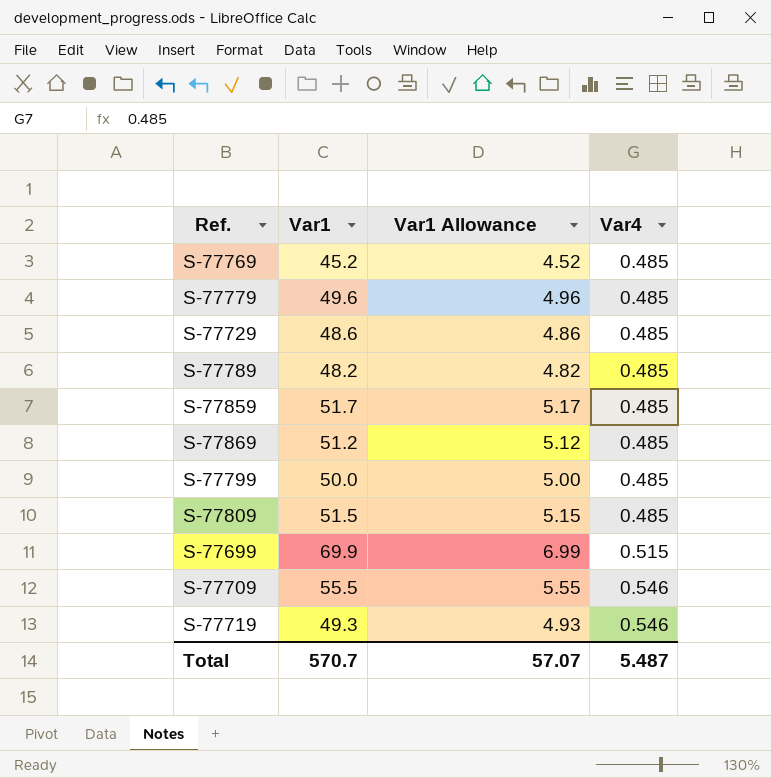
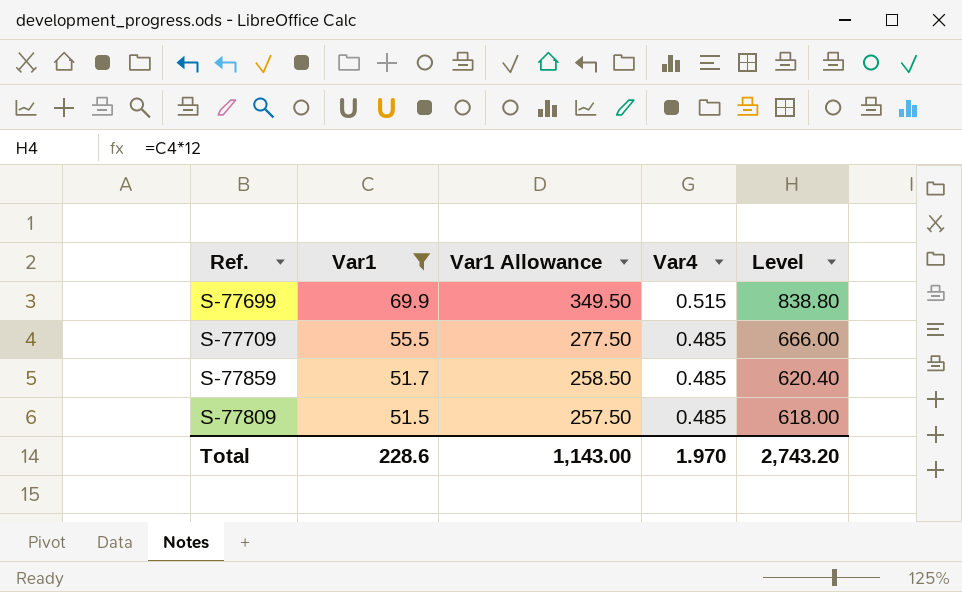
filter: none -> Var1 >= 51.5
row order: Var4 ascending -> Var1 descending
column Var1 Allowance | formula: [Var1] * 0.1 -> [Var1] * 5
column Level | formula: none -> [Var1] * 12
S-77709 | Var4: 0.546 -> 0.485
Total | Var1: 570.7 -> 228.6
Total | Var1 Allowance: 57.07 -> 1,143.00
Total | Var4: 5.487 -> 1.970

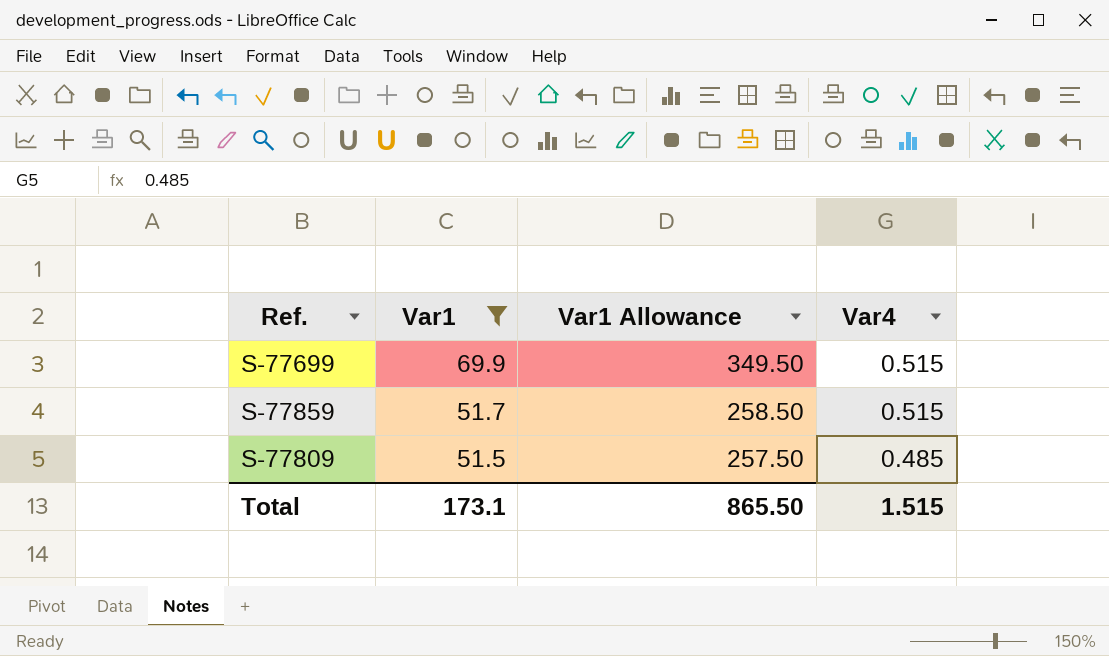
column Level | formula: [Var1] * 12 -> none
row S-77709: 55.5 | 277.50 | 0.485 | 666.00 -> none
S-77859 | Var4: 0.485 -> 0.515
Total | Var1: 228.6 -> 173.1
Total | Var1 Allowance: 1,143.00 -> 865.50
Total | Var4: 1.970 -> 1.515

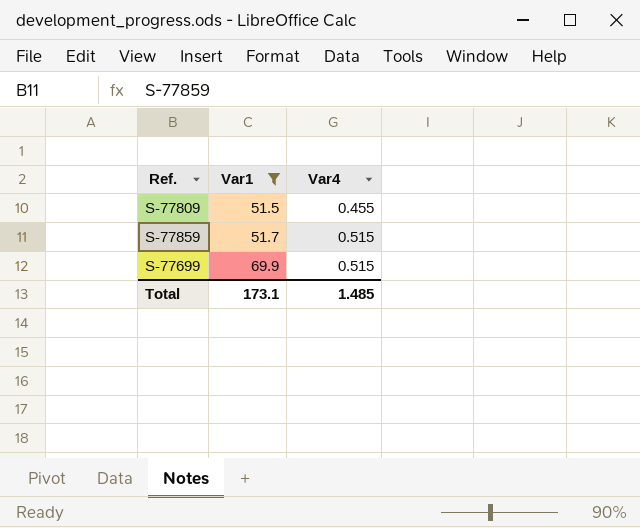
row order: Var1 descending -> Var1 ascending
column Var1 Allowance | formula: [Var1] * 5 -> none
S-77809 | Var4: 0.485 -> 0.455
Total | Var4: 1.515 -> 1.485

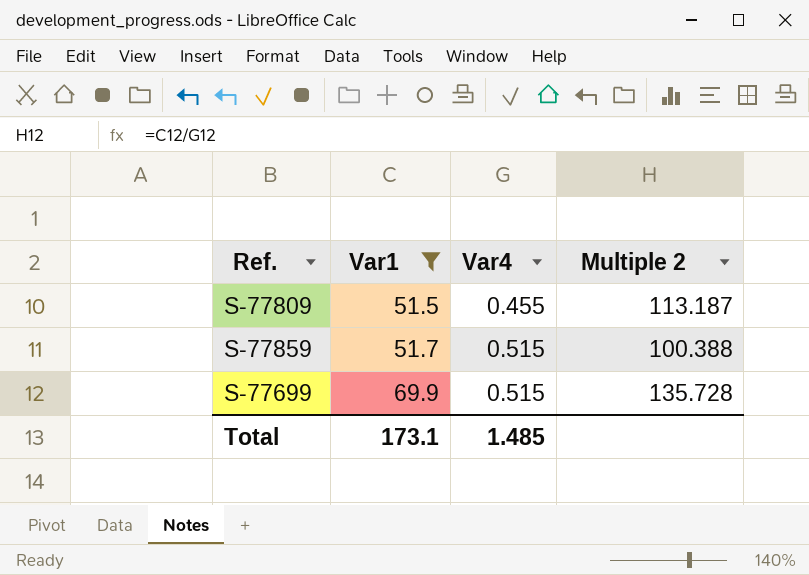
column Multiple 2 | formula: none -> [Var1] / [Var4]

